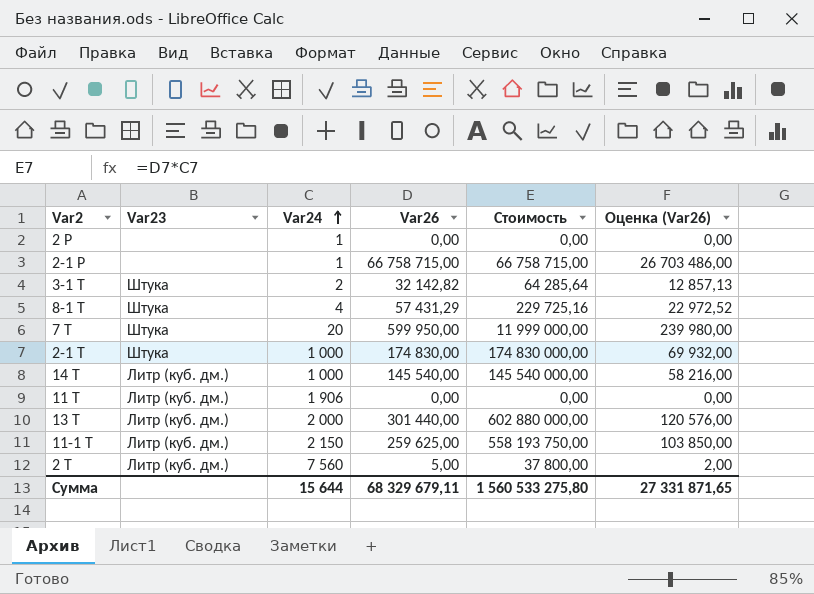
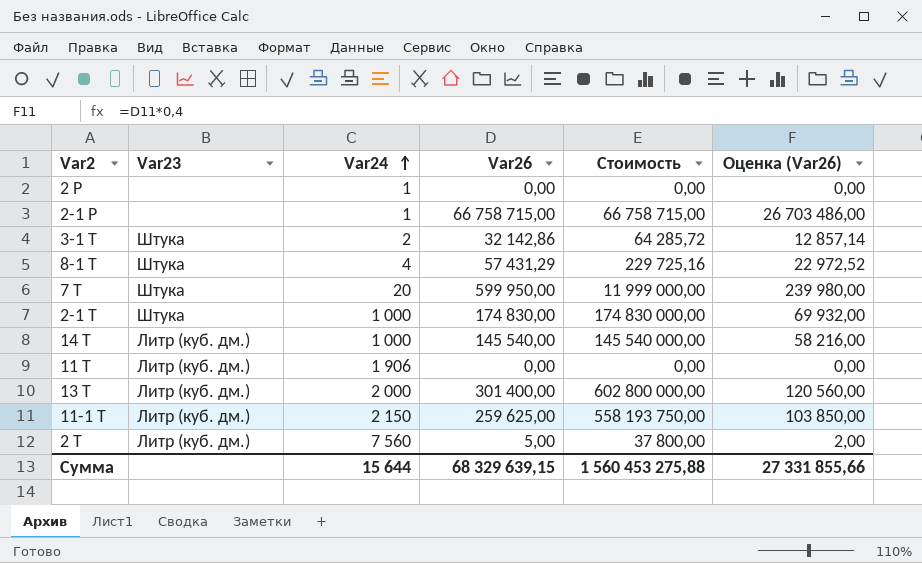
3-1 Т | Var26: 32 142,82 -> 32 142,86
3-1 Т | Стоимость: 64 285,64 -> 64 285,72
3-1 Т | Оценка (Var26): 12 857,13 -> 12 857,14
13 Т | Var26: 301 440,00 -> 301 400,00
13 Т | Стоимость: 602 880 000,00 -> 602 800 000,00
13 Т | Оценка (Var26): 120 576,00 -> 120 560,00
Сумма | Var26: 68 329 679,11 -> 68 329 639,15
Сумма | Стоимость: 1 560 533 275,80 -> 1 560 453 275,88
Сумма | Оценка (Var26): 27 331 871,65 -> 27 331 855,66

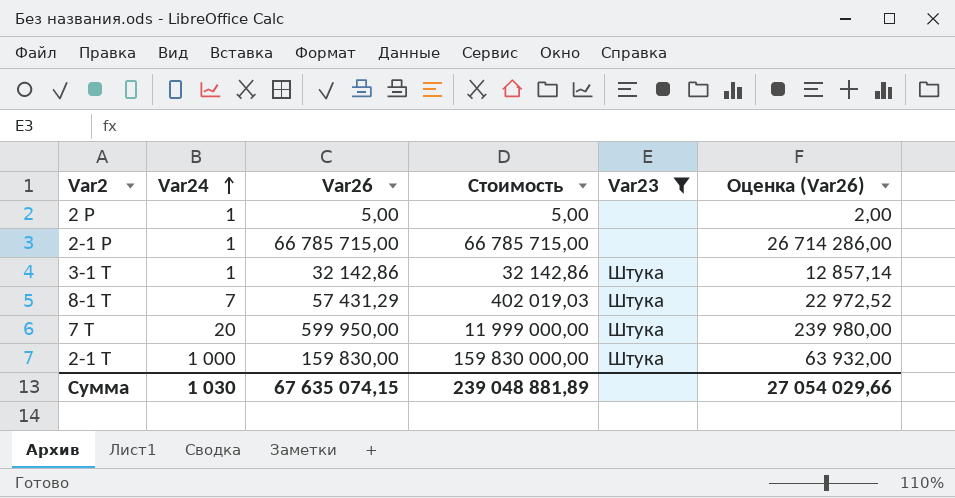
filter: none -> Var23 != Литр (куб. дм.)
column Var23 | position: 2 -> 5
2 Р | Var26: 0,00 -> 5,00
2 Р | Стоимость: 0,00 -> 5,00
2 Р | Оценка (Var26): 0,00 -> 2,00
2-1 Р | Var26: 66 758 715,00 -> 66 785 715,00
2-1 Р | Стоимость: 66 758 715,00 -> 66 785 715,00
2-1 Р | Оценка (Var26): 26 703 486,00 -> 26 714 286,00
3-1 Т | Var24: 2 -> 1
3-1 Т | Стоимость: 64 285,72 -> 32 142,86
8-1 Т | Var24: 4 -> 7
8-1 Т | Стоимость: 229 725,16 -> 402 019,03
2-1 Т | Var26: 174 830,00 -> 159 830,00
2-1 Т | Стоимость: 174 830 000,00 -> 159 830 000,00
2-1 Т | Оценка (Var26): 69 932,00 -> 63 932,00
Сумма | Var24: 15 644 -> 1 030
Сумма | Var26: 68 329 639,15 -> 67 635 074,15
Сумма | Стоимость: 1 560 453 275,88 -> 239 048 881,89
Сумма | Оценка (Var26): 27 331 855,66 -> 27 054 029,66

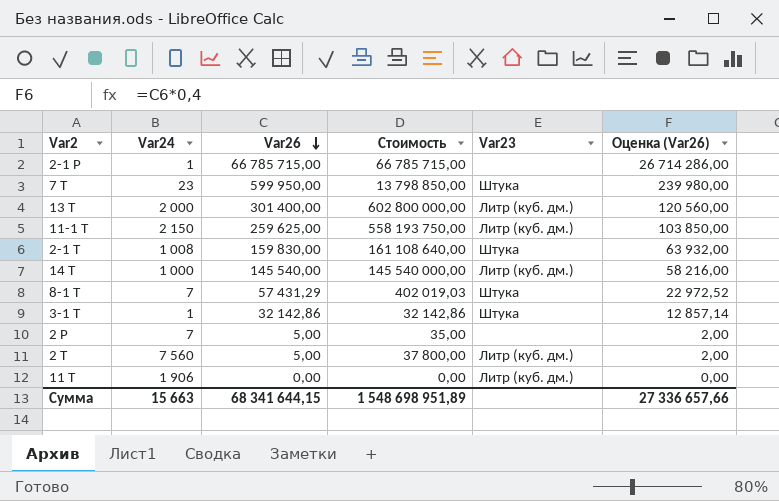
filter: Var23 != Литр (куб. дм.) -> none
row order: Var24 ascending -> Var26 descending
7 Т | Var24: 20 -> 23
7 Т | Стоимость: 11 999 000,00 -> 13 798 850,00
2-1 Т | Var24: 1 000 -> 1 008
2-1 Т | Стоимость: 159 830 000,00 -> 161 108 640,00
2 Р | Var24: 1 -> 7
2 Р | Стоимость: 5,00 -> 35,00
Сумма | Var24: 1 030 -> 15 663
Сумма | Var26: 67 635 074,15 -> 68 341 644,15
Сумма | Стоимость: 239 048 881,89 -> 1 548 698 951,89
Сумма | Оценка (Var26): 27 054 029,66 -> 27 336 657,66

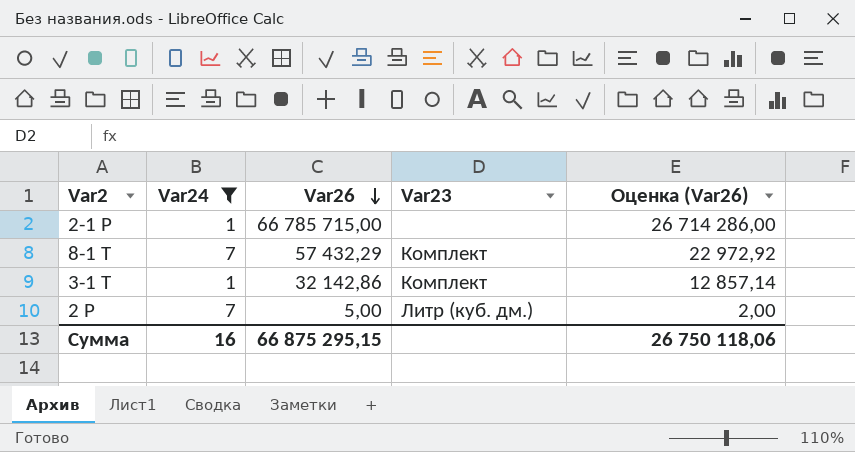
filter: none -> Var24 <= 7
column Стоимость | formula: [Var24] * [Var26] -> none
8-1 Т | Var26: 57 431,29 -> 57 432,29
8-1 Т | Var23: Штука -> Комплект
8-1 Т | Оценка (Var26): 22 972,52 -> 22 972,92
3-1 Т | Var23: Штука -> Комплект
2 Р | Var23: none -> Литр (куб. дм.)
Сумма | Var24: 15 663 -> 16
Сумма | Var26: 68 341 644,15 -> 66 875 295,15
Сумма | Оценка (Var26): 27 336 657,66 -> 26 750 118,06

